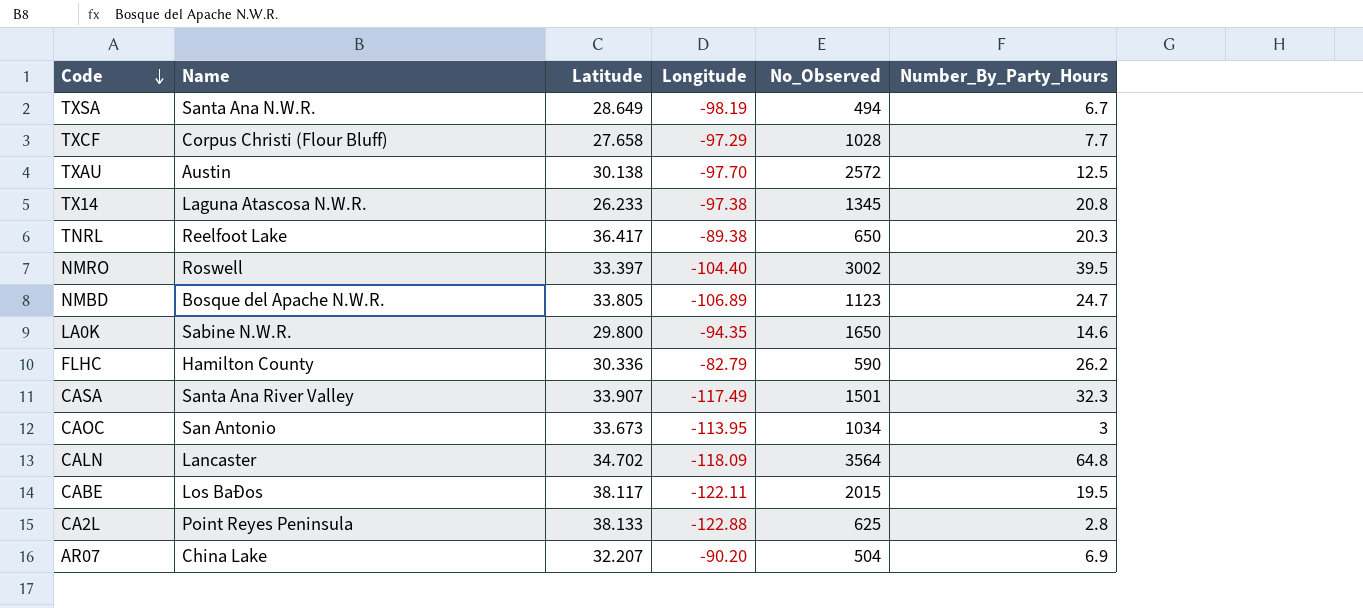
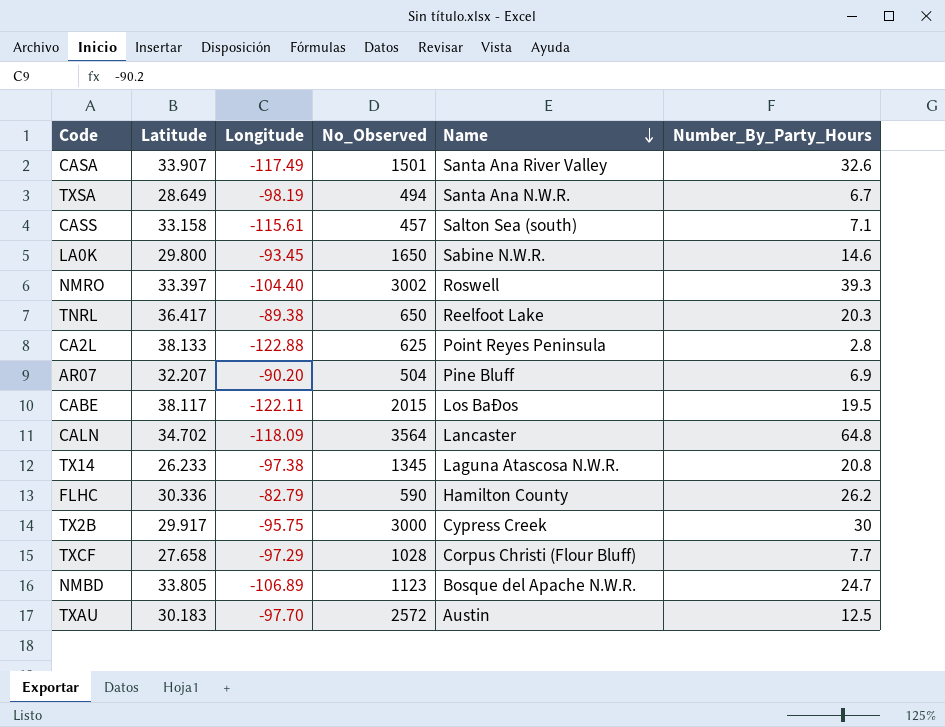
row order: Code descending -> Name descending
column Name | position: 2 -> 5
row CAOC: San Antonio | 33.673 | -113.95 | 1034 | 3 -> none
CASA | Number_By_Party_Hours: 32.3 -> 32.6
row CASS: none -> 33.158 | -115.61 | 457 | Salton Sea (south) | 7.1
LA0K | Longitude: -94.35 -> -93.45
NMRO | Number_By_Party_Hours: 39.5 -> 39.3
AR07 | Name: China Lake -> Pine Bluff
row TX2B: none -> 29.917 | -95.75 | 3000 | Cypress Creek | 30
TXAU | Latitude: 30.138 -> 30.183

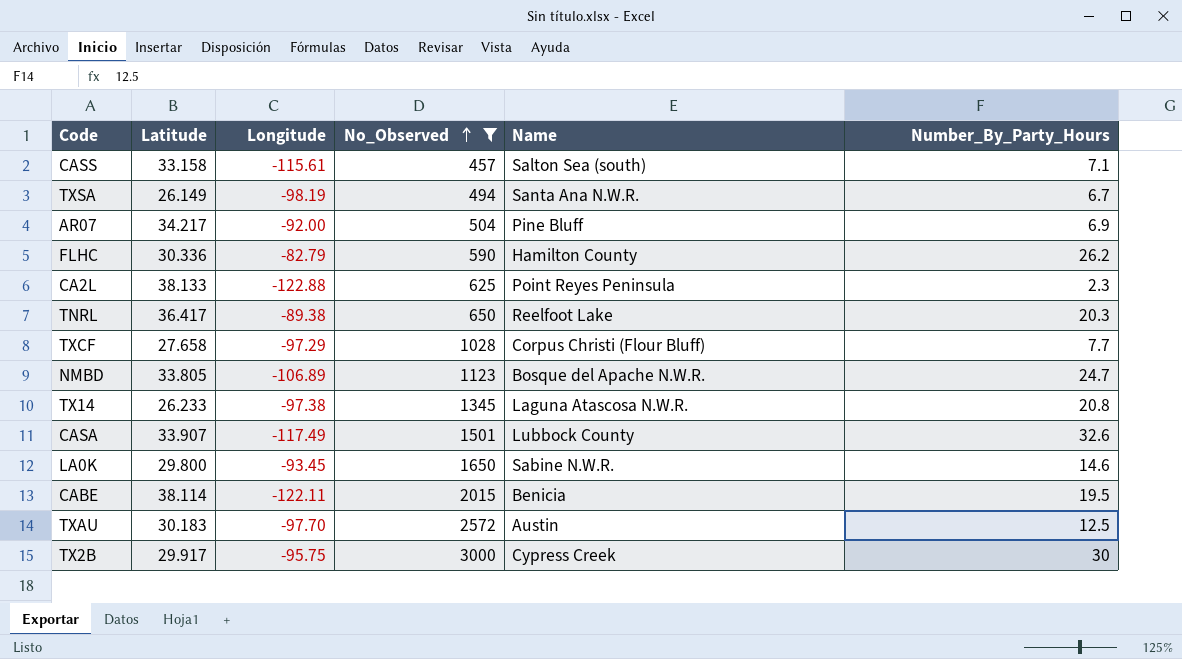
filter: none -> No_Observed <= 3000
row order: Name descending -> No_Observed ascending
TXSA | Latitude: 28.649 -> 26.149
AR07 | Latitude: 32.207 -> 34.217
AR07 | Longitude: -90.20 -> -92.00
CA2L | Number_By_Party_Hours: 2.8 -> 2.3
CASA | Name: Santa Ana River Valley -> Lubbock County
CABE | Latitude: 38.117 -> 38.114
CABE | Name: Los BaÐos -> Benicia

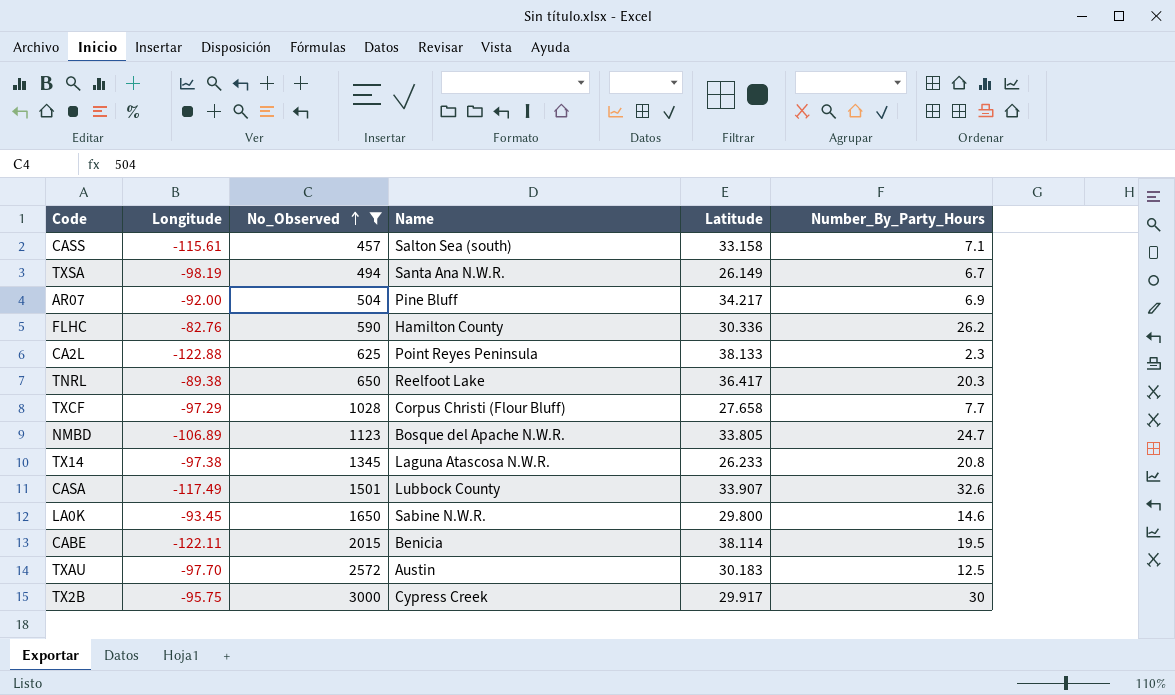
column Latitude | position: 2 -> 5
FLHC | Longitude: -82.79 -> -82.76

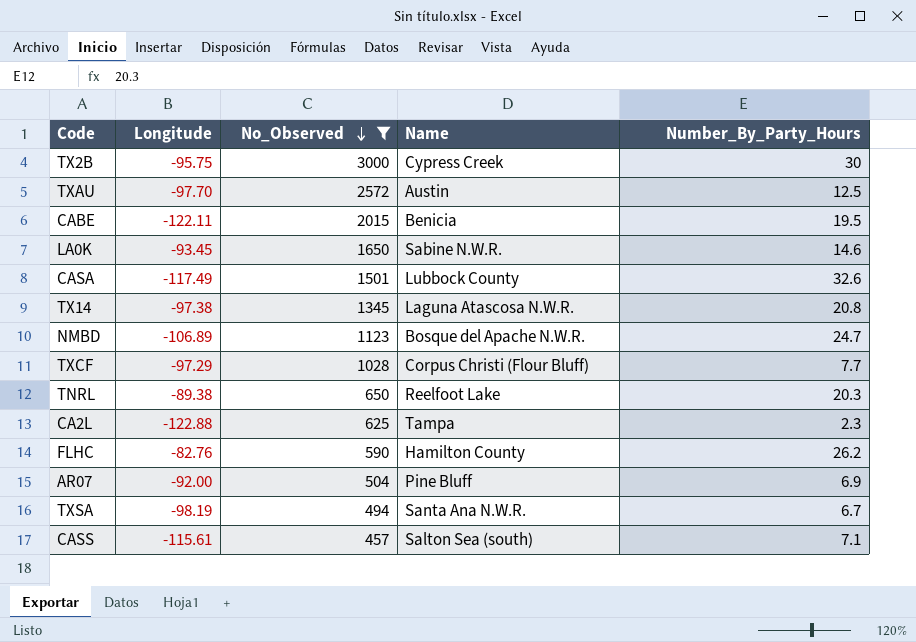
row order: No_Observed ascending -> No_Observed descending
column Latitude | position: 5 -> none
CA2L | Name: Point Reyes Peninsula -> Tampa

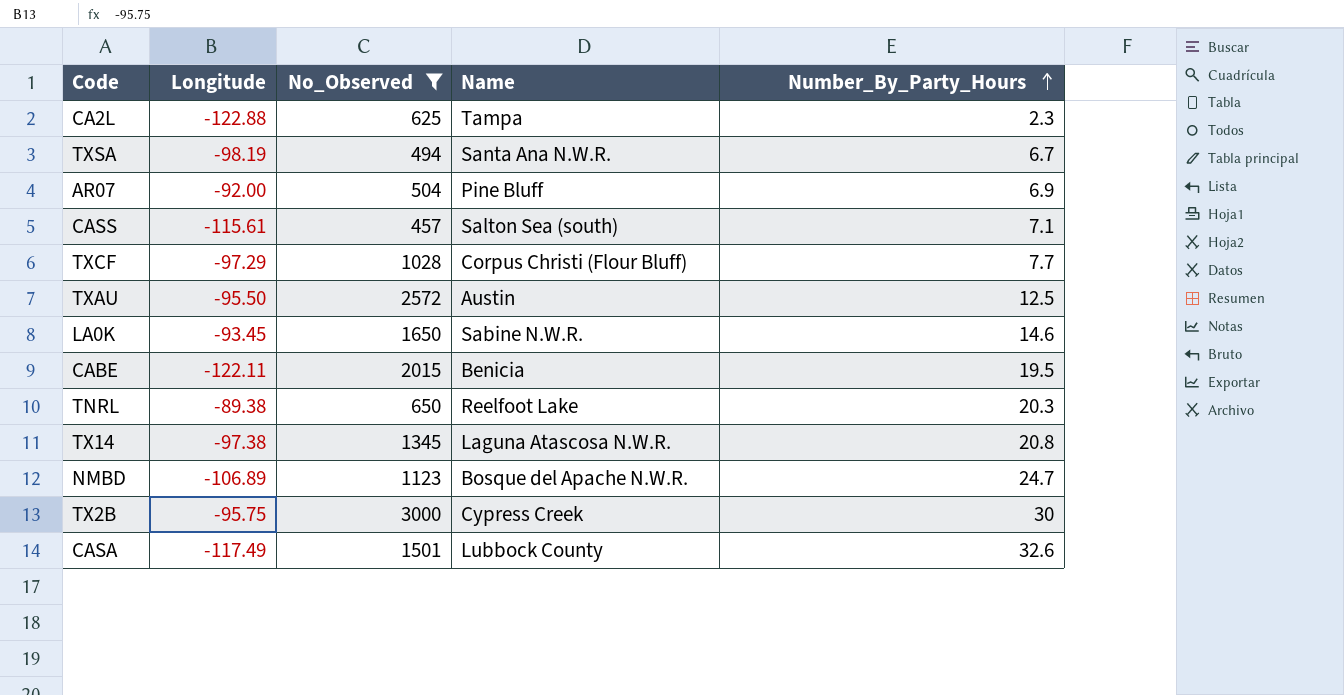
row order: No_Observed descending -> Number_By_Party_Hours ascending
row FLHC: -82.76 | 590 | Hamilton County | 26.2 -> none
TXAU | Longitude: -97.70 -> -95.50

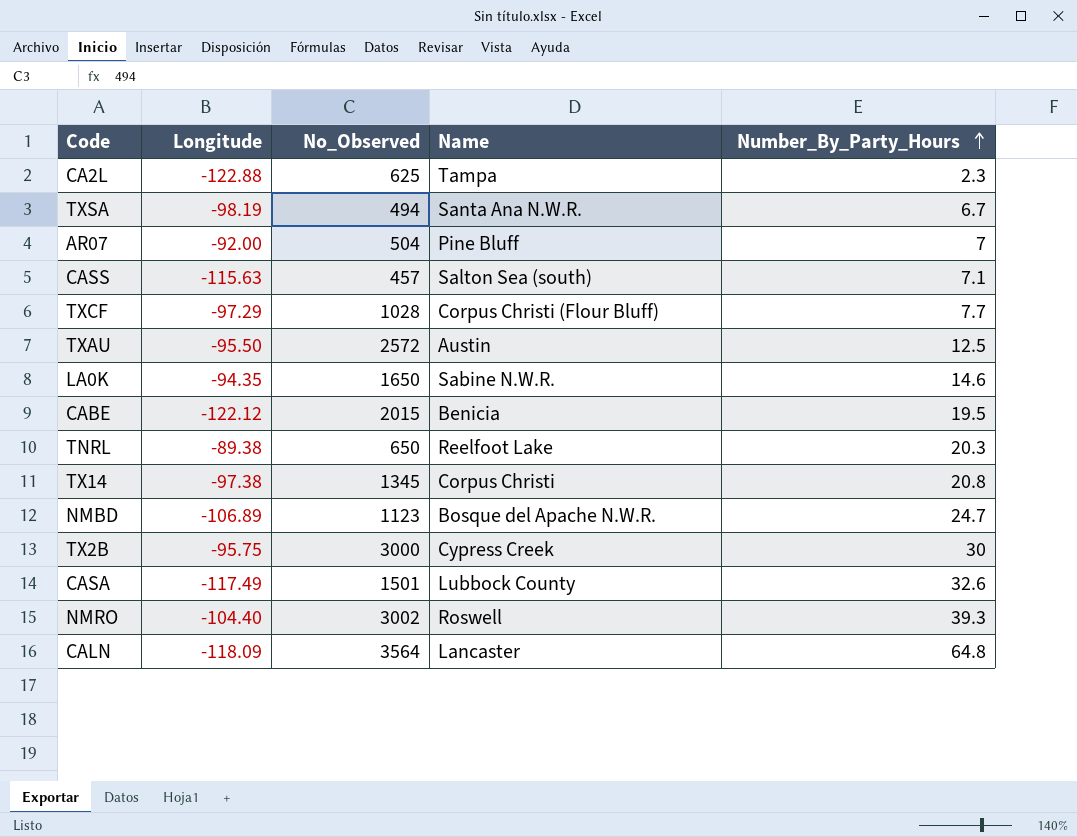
filter: No_Observed <= 3000 -> none
AR07 | Number_By_Party_Hours: 6.9 -> 7
CASS | Longitude: -115.61 -> -115.63
LA0K | Longitude: -93.45 -> -94.35
CABE | Longitude: -122.11 -> -122.12
TX14 | Name: Laguna Atascosa N.W.R. -> Corpus Christi

